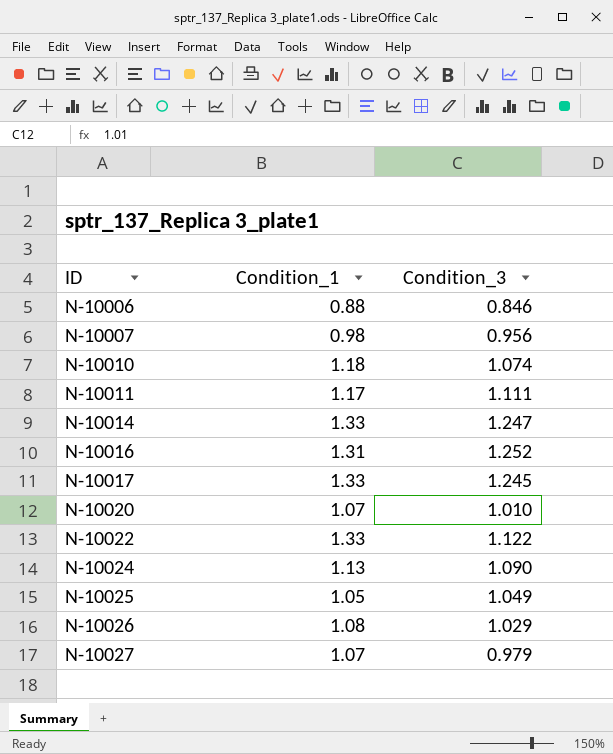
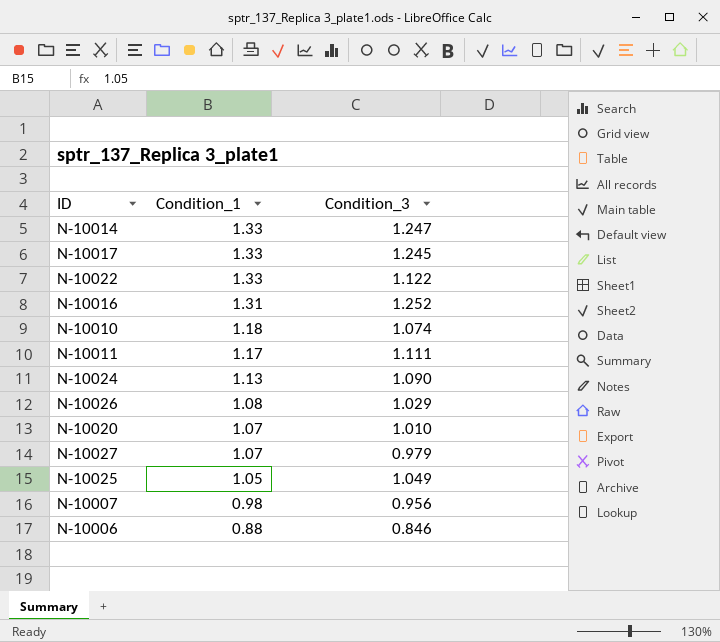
row order: ID ascending -> Condition_1 descending

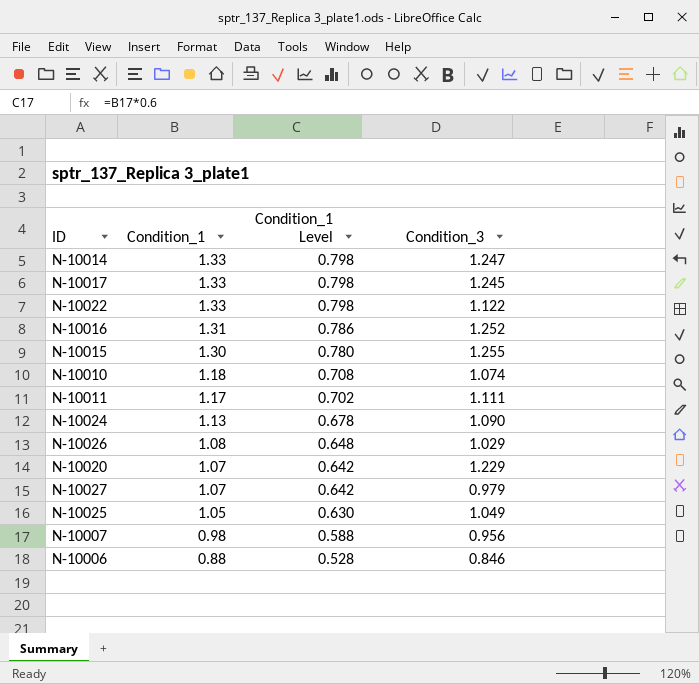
column Condition_1 Level | formula: none -> [Condition_1] * 0.6
row N-10015: none -> 1.30 | 0.780 | 1.255
N-10020 | Condition_3: 1.010 -> 1.229

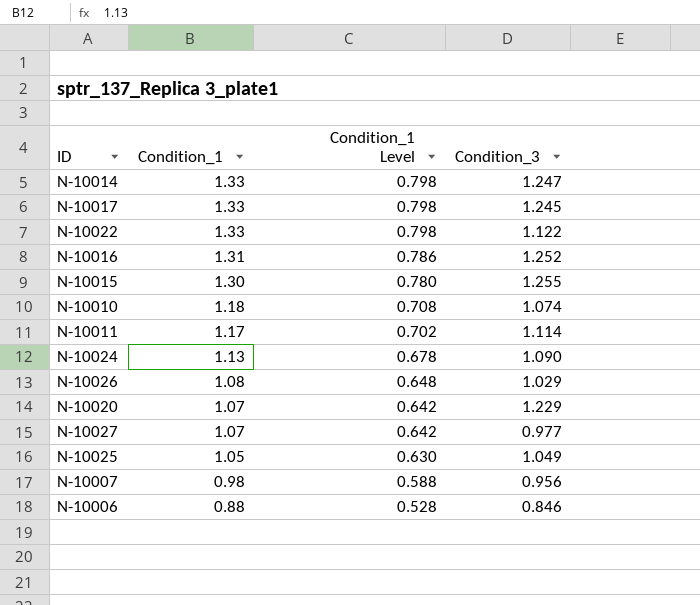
N-10011 | Condition_3: 1.111 -> 1.114
N-10027 | Condition_3: 0.979 -> 0.977

